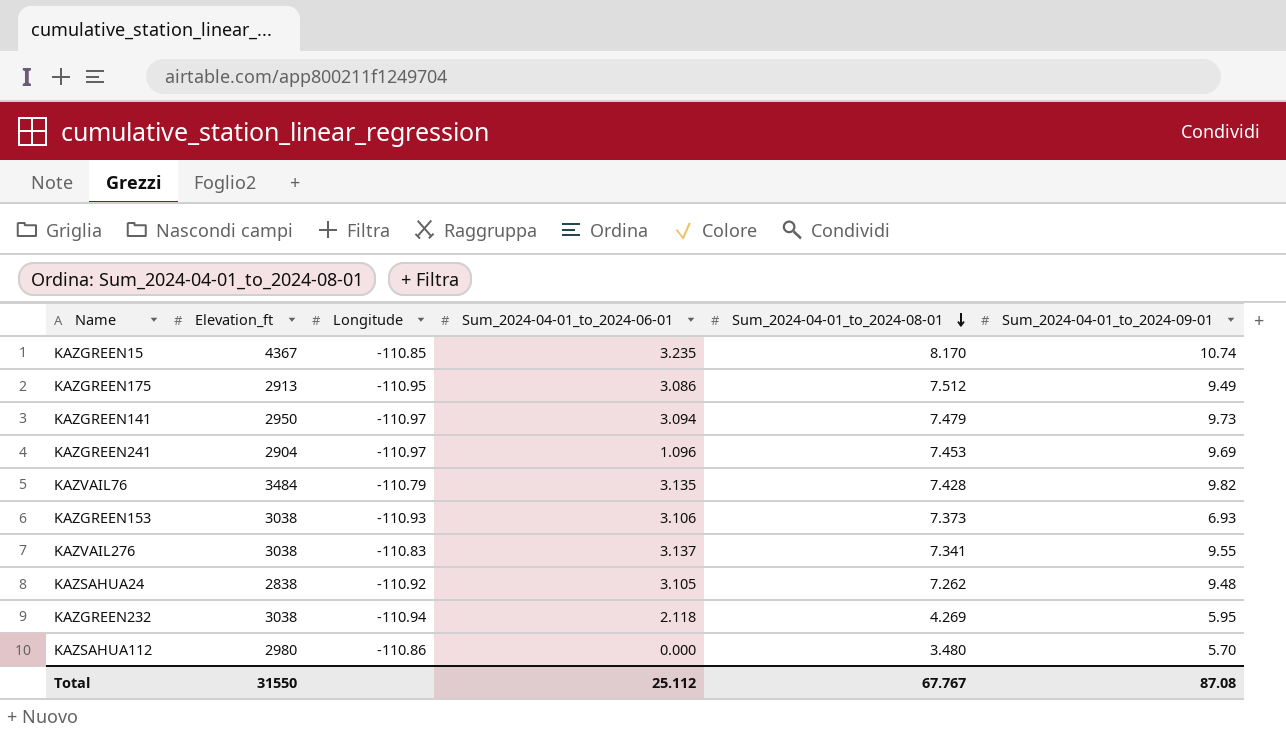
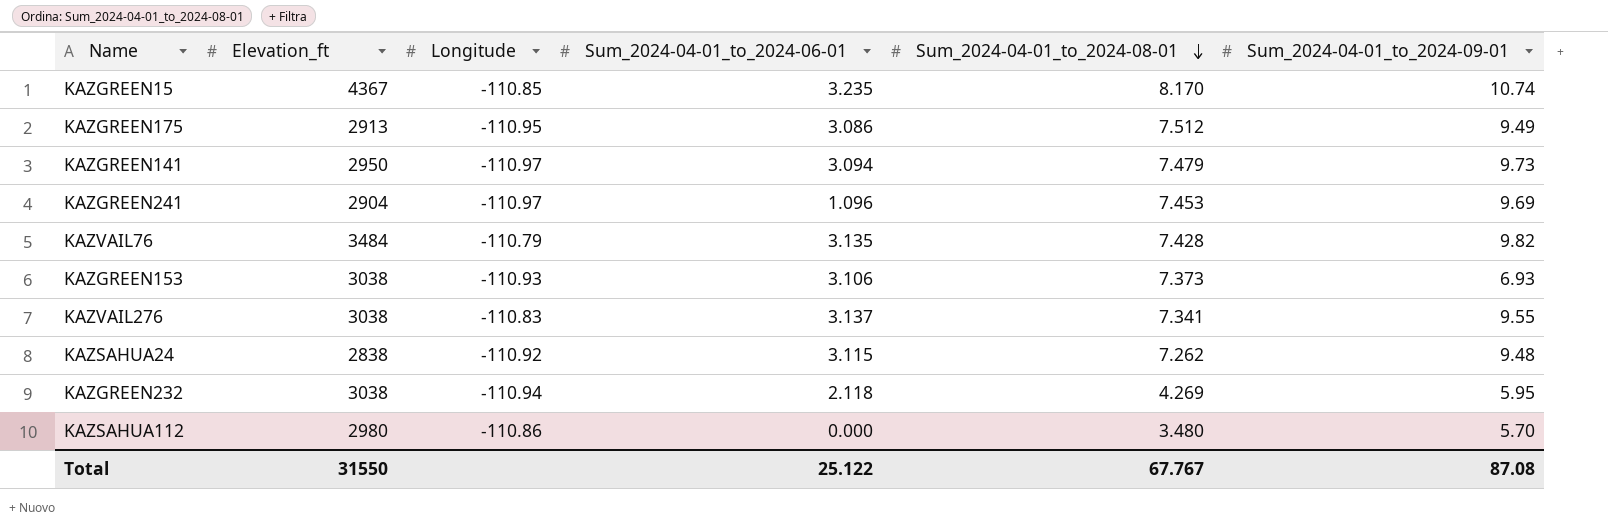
KAZSAHUA24 | Sum_2024-04-01_to_2024-06-01: 3.105 -> 3.115
Total | Sum_2024-04-01_to_2024-06-01: 25.112 -> 25.122

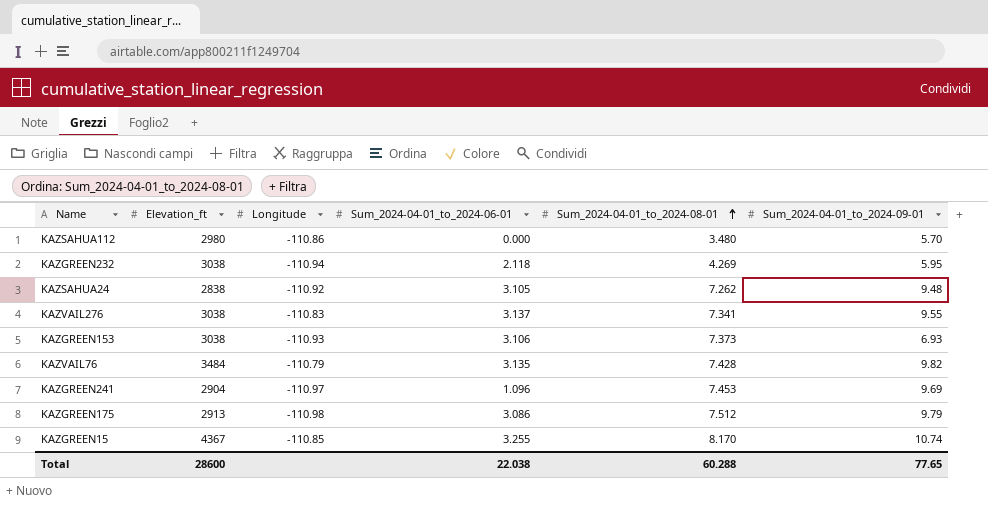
row order: Sum_2024-04-01_to_2024-08-01 descending -> Sum_2024-04-01_to_2024-08-01 ascending
row KAZGREEN141: 2950 | -110.97 | 3.094 | 7.479 | 9.73 -> none
KAZSAHUA24 | Sum_2024-04-01_to_2024-06-01: 3.115 -> 3.105
KAZGREEN175 | Longitude: -110.95 -> -110.98
KAZGREEN175 | Sum_2024-04-01_to_2024-09-01: 9.49 -> 9.79
KAZGREEN15 | Sum_2024-04-01_to_2024-06-01: 3.235 -> 3.255
Total | Elevation_ft: 31550 -> 28600
Total | Sum_2024-04-01_to_2024-06-01: 25.122 -> 22.038
Total | Sum_2024-04-01_to_2024-08-01: 67.767 -> 60.288
Total | Sum_2024-04-01_to_2024-09-01: 87.08 -> 77.65

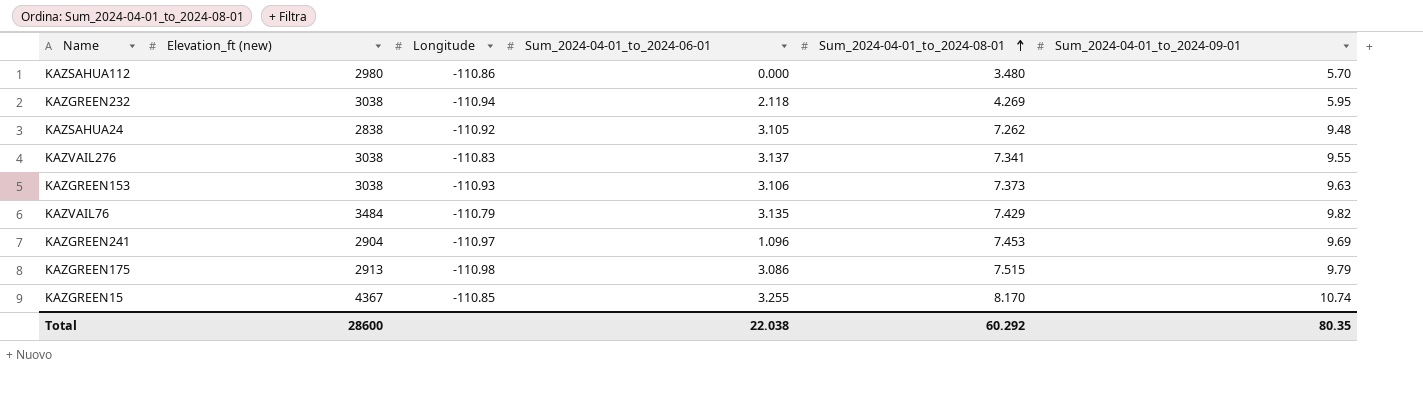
column name: Elevation_ft -> Elevation_ft (new)
KAZGREEN153 | Sum_2024-04-01_to_2024-09-01: 6.93 -> 9.63
KAZVAIL76 | Sum_2024-04-01_to_2024-08-01: 7.428 -> 7.429
KAZGREEN175 | Sum_2024-04-01_to_2024-08-01: 7.512 -> 7.515
Total | Sum_2024-04-01_to_2024-08-01: 60.288 -> 60.292
Total | Sum_2024-04-01_to_2024-09-01: 77.65 -> 80.35

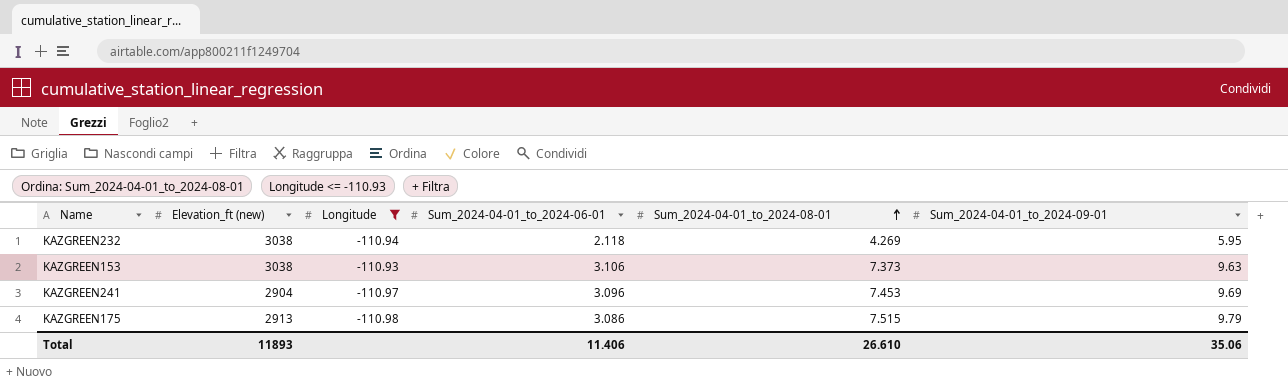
filter: none -> Longitude <= -110.93
KAZGREEN241 | Sum_2024-04-01_to_2024-06-01: 1.096 -> 3.096
Total | Elevation_ft (new): 28600 -> 11893
Total | Sum_2024-04-01_to_2024-06-01: 22.038 -> 11.406
Total | Sum_2024-04-01_to_2024-08-01: 60.292 -> 26.610
Total | Sum_2024-04-01_to_2024-09-01: 80.35 -> 35.06

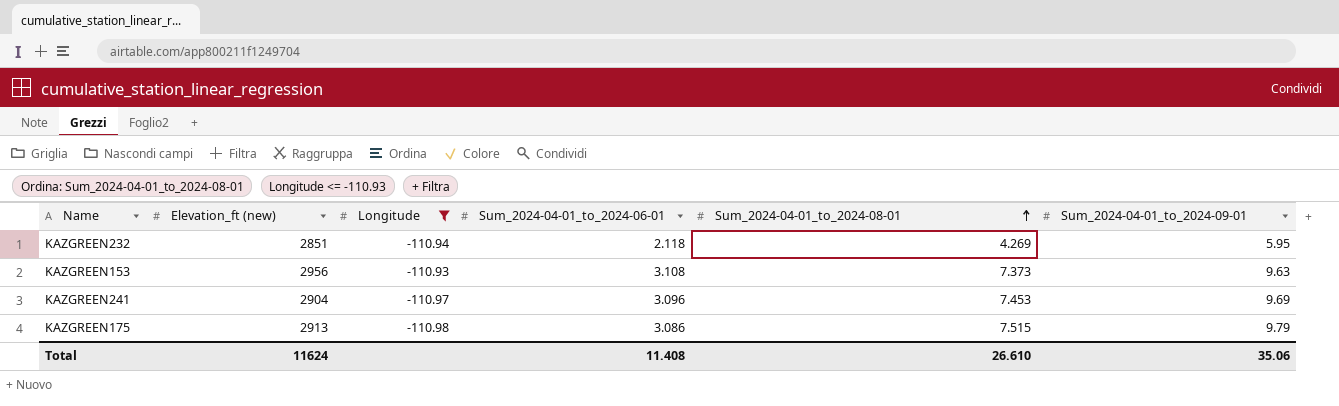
KAZGREEN232 | Elevation_ft (new): 3038 -> 2851
KAZGREEN153 | Elevation_ft (new): 3038 -> 2956
KAZGREEN153 | Sum_2024-04-01_to_2024-06-01: 3.106 -> 3.108
Total | Elevation_ft (new): 11893 -> 11624
Total | Sum_2024-04-01_to_2024-06-01: 11.406 -> 11.408

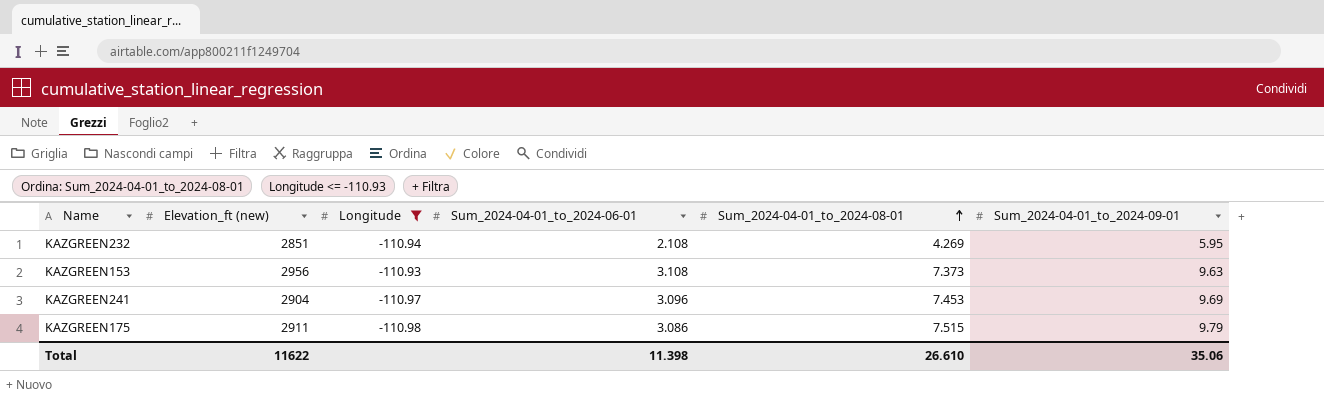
KAZGREEN232 | Sum_2024-04-01_to_2024-06-01: 2.118 -> 2.108
KAZGREEN175 | Elevation_ft (new): 2913 -> 2911
Total | Elevation_ft (new): 11624 -> 11622
Total | Sum_2024-04-01_to_2024-06-01: 11.408 -> 11.398

